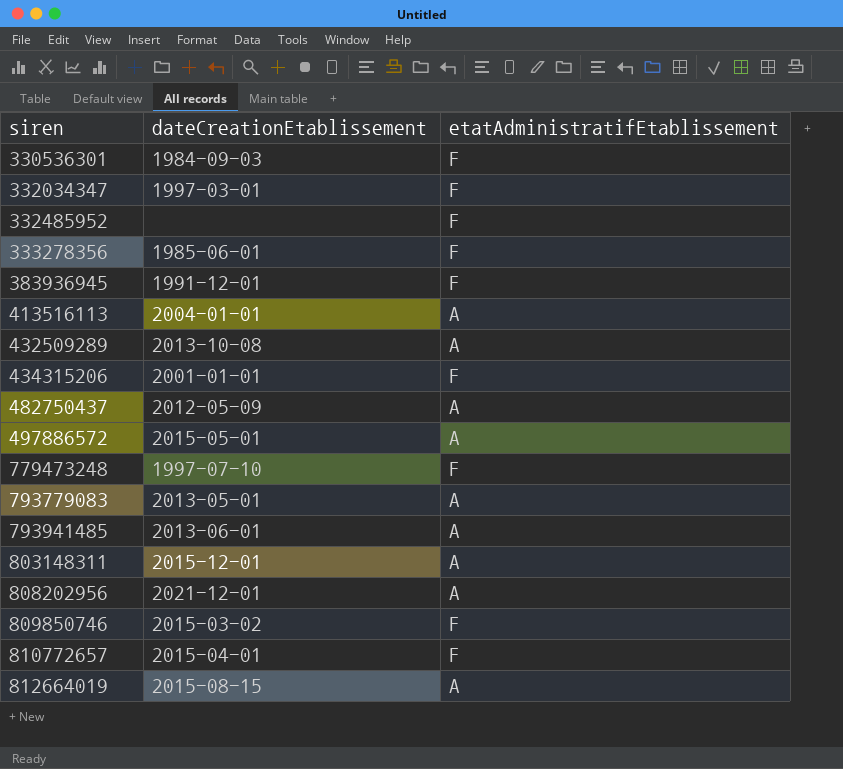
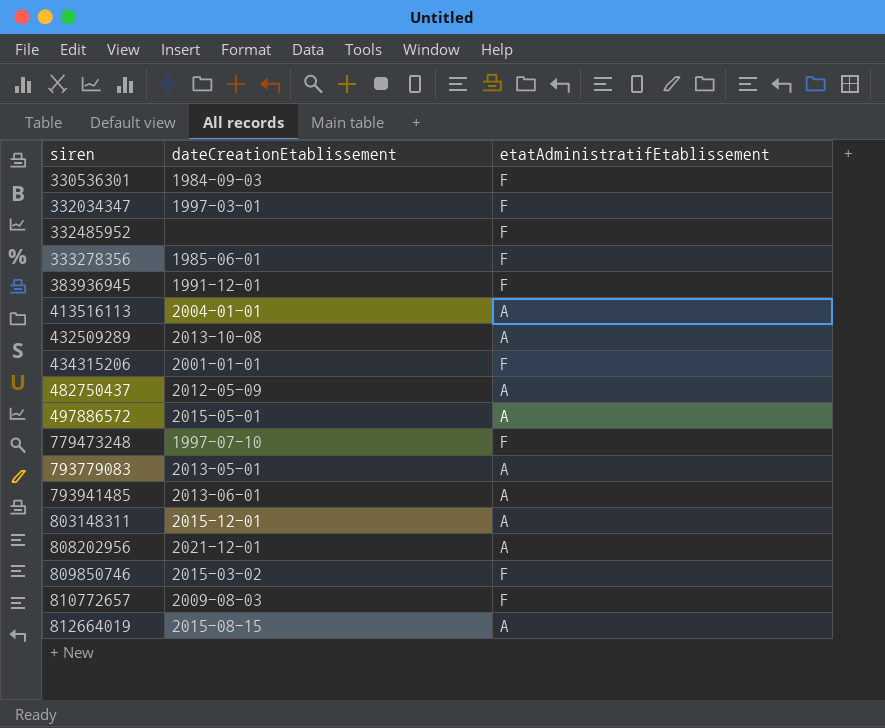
810772657 | dateCreationEtablissement: 2015-04-01 -> 2009-08-03

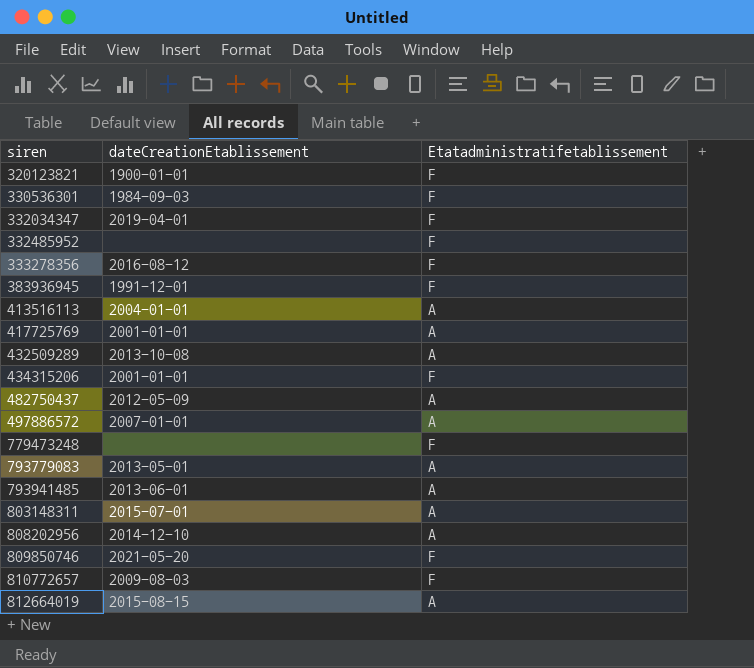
column name: etatAdministratifEtablissement -> Etatadministratifetablissement
row 320123821: none -> 1900-01-01 | F
332034347 | dateCreationEtablissement: 1997-03-01 -> 2019-04-01
333278356 | dateCreationEtablissement: 1985-06-01 -> 2016-08-12
row 417725769: none -> 2001-01-01 | A
497886572 | dateCreationEtablissement: 2015-05-01 -> 2007-01-01
779473248 | dateCreationEtablissement: 1997-07-10 -> none
803148311 | dateCreationEtablissement: 2015-12-01 -> 2015-07-01
808202956 | dateCreationEtablissement: 2021-12-01 -> 2014-12-10
809850746 | dateCreationEtablissement: 2015-03-02 -> 2021-05-20

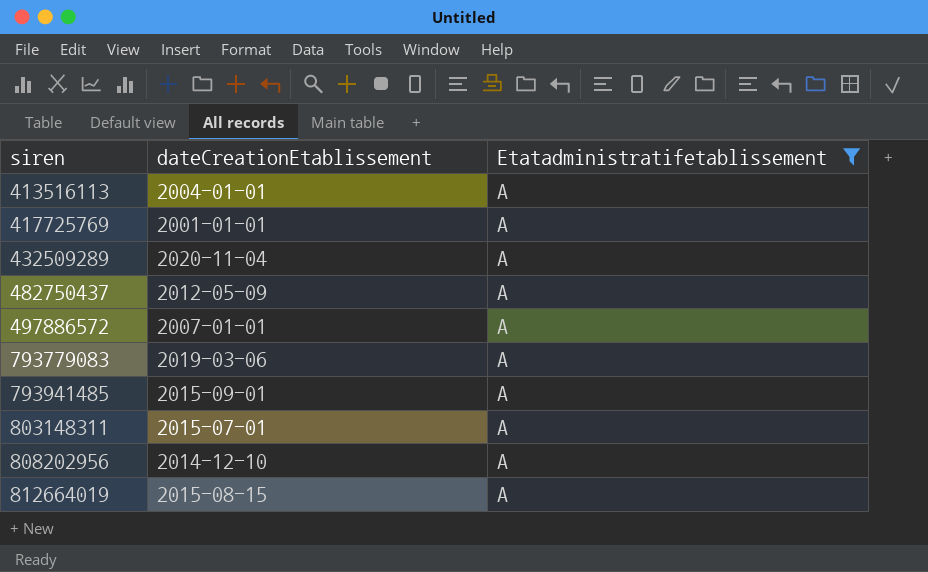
filter: none -> Etatadministratifetablissement = A
432509289 | dateCreationEtablissement: 2013-10-08 -> 2020-11-04
793779083 | dateCreationEtablissement: 2013-05-01 -> 2019-03-06
793941485 | dateCreationEtablissement: 2013-06-01 -> 2015-09-01

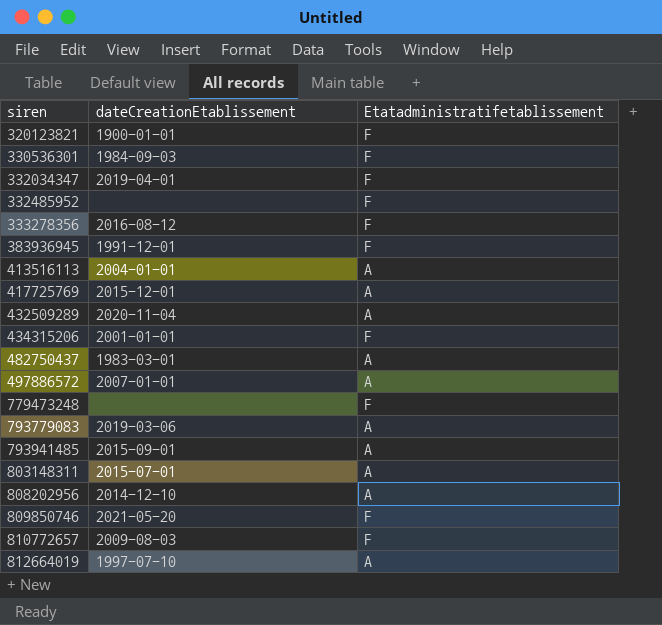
filter: Etatadministratifetablissement = A -> none
417725769 | dateCreationEtablissement: 2001-01-01 -> 2015-12-01
482750437 | dateCreationEtablissement: 2012-05-09 -> 1983-03-01
812664019 | dateCreationEtablissement: 2015-08-15 -> 1997-07-10

